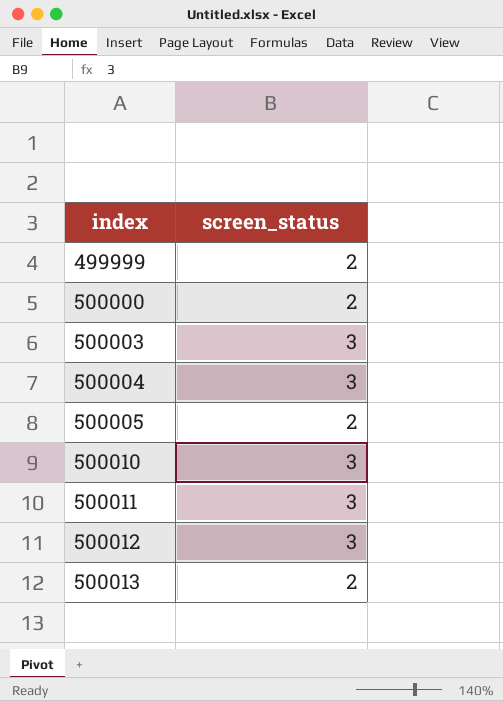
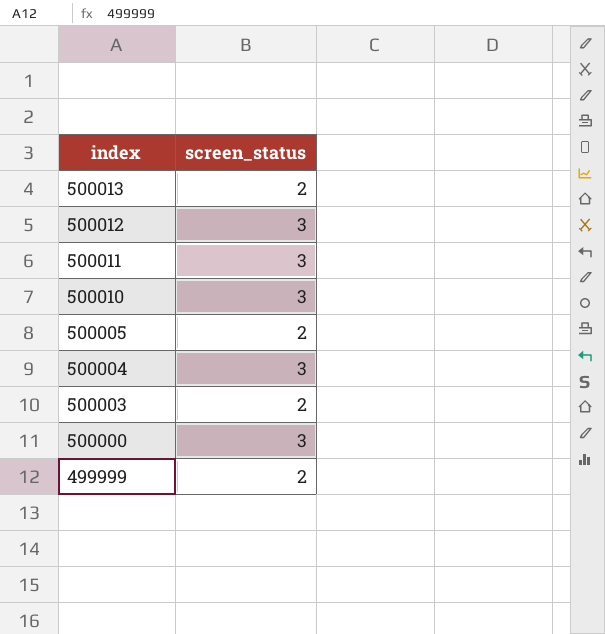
row order: index ascending -> index descending
500003 | screen_status: 3 -> 2
500000 | screen_status: 2 -> 3

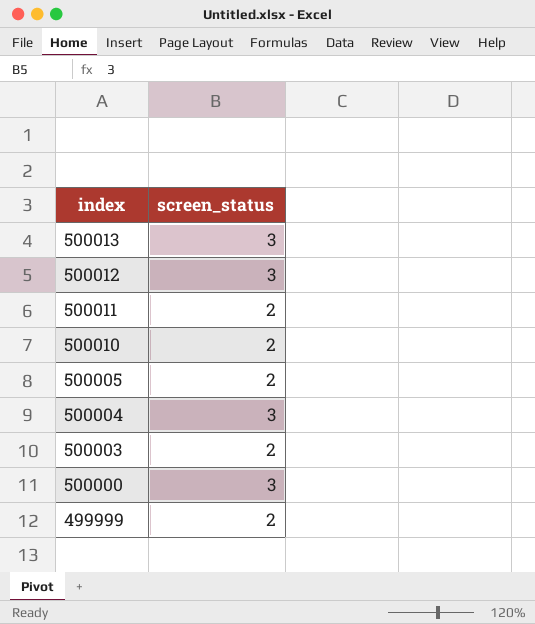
500013 | screen_status: 2 -> 3
500011 | screen_status: 3 -> 2
500010 | screen_status: 3 -> 2

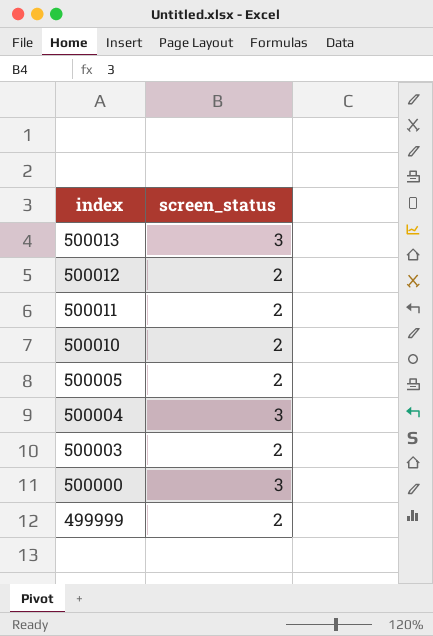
500012 | screen_status: 3 -> 2

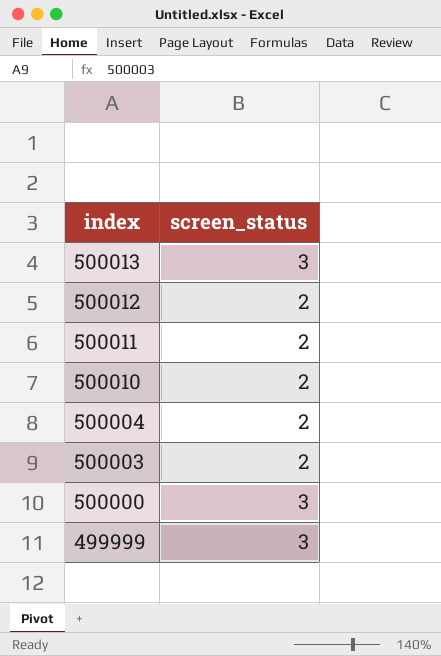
row 500005: 2 -> none
500004 | screen_status: 3 -> 2
499999 | screen_status: 2 -> 3

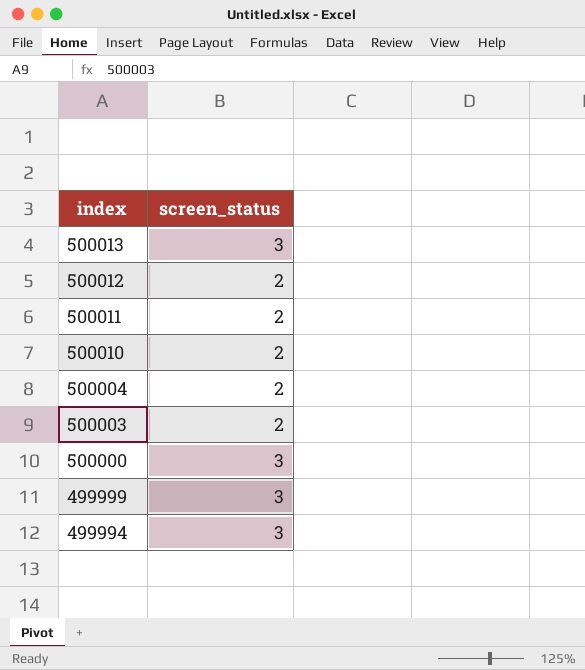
row 499994: none -> 3

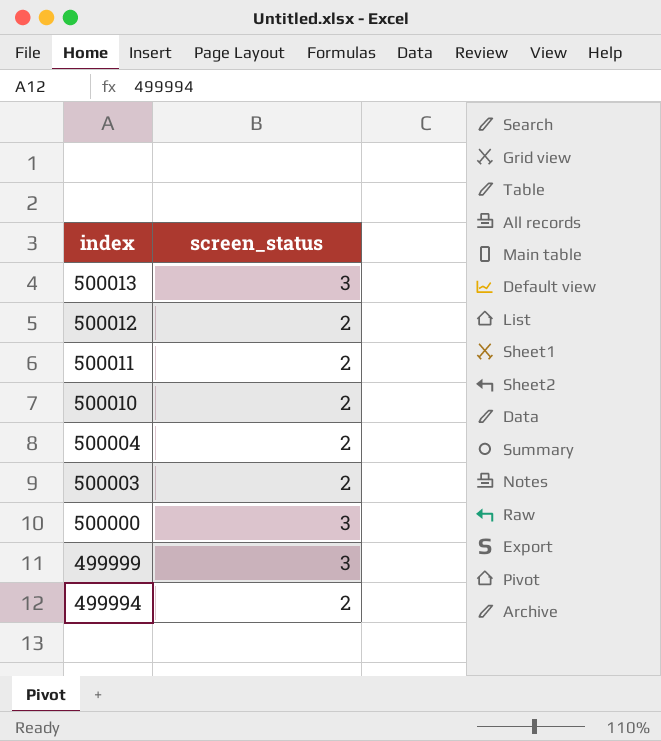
499994 | screen_status: 3 -> 2

